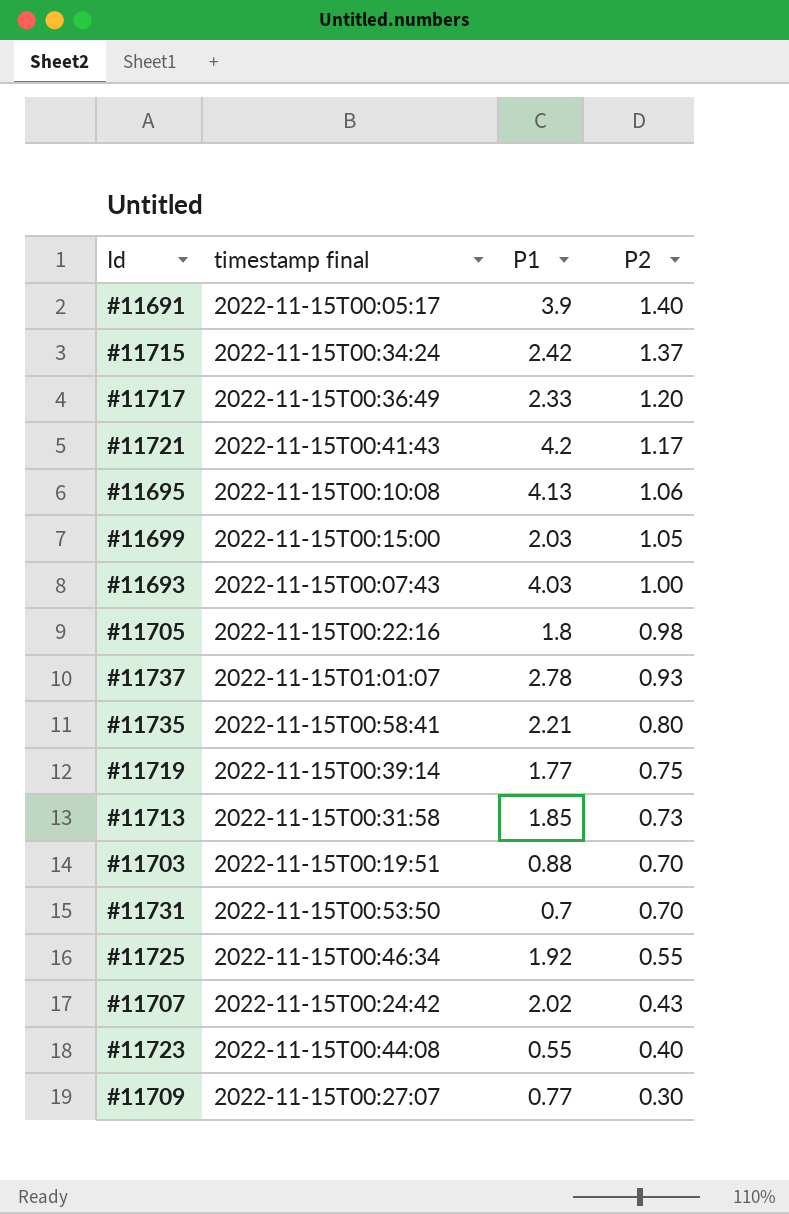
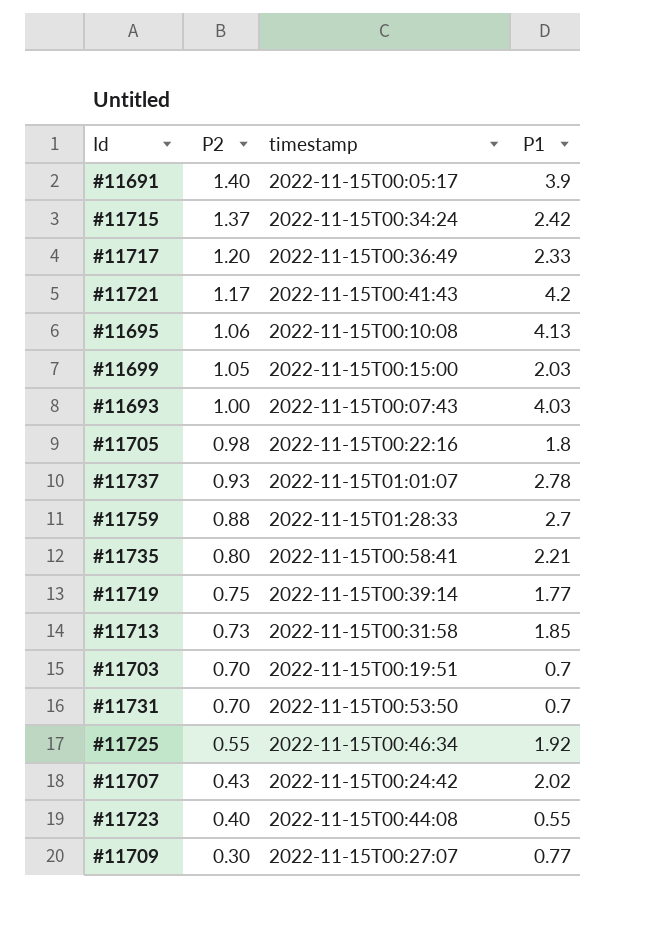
column P2 | position: 4 -> 2
column name: timestamp final -> timestamp
row #11759: none -> 0.88 | 2022-11-15T01:28:33 | 2.7
#11703 | P1: 0.88 -> 0.7

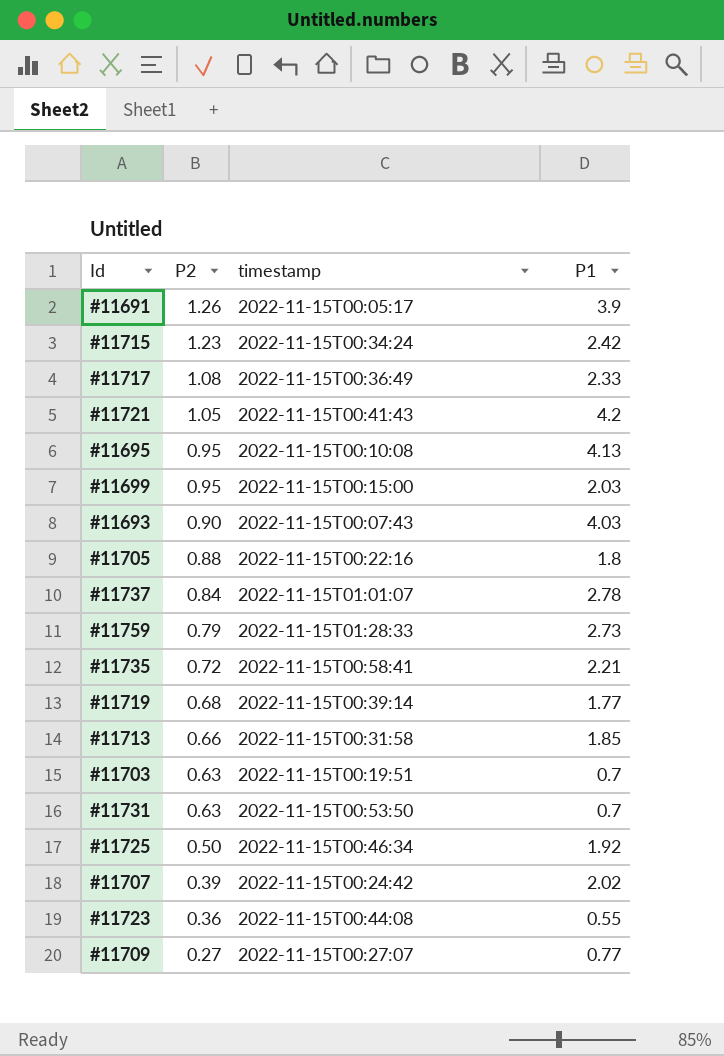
#11691 | P2: 1.40 -> 1.26
#11715 | P2: 1.37 -> 1.23
#11717 | P2: 1.20 -> 1.08
#11721 | P2: 1.17 -> 1.05
#11695 | P2: 1.06 -> 0.95
#11699 | P2: 1.05 -> 0.95
#11693 | P2: 1.00 -> 0.90
#11705 | P2: 0.98 -> 0.88
#11737 | P2: 0.93 -> 0.84
#11759 | P2: 0.88 -> 0.79
#11759 | P1: 2.7 -> 2.73
#11735 | P2: 0.80 -> 0.72
#11719 | P2: 0.75 -> 0.68
#11713 | P2: 0.73 -> 0.66
#11703 | P2: 0.70 -> 0.63
#11731 | P2: 0.70 -> 0.63
#11725 | P2: 0.55 -> 0.50
#11707 | P2: 0.43 -> 0.39
#11723 | P2: 0.40 -> 0.36
#11709 | P2: 0.30 -> 0.27

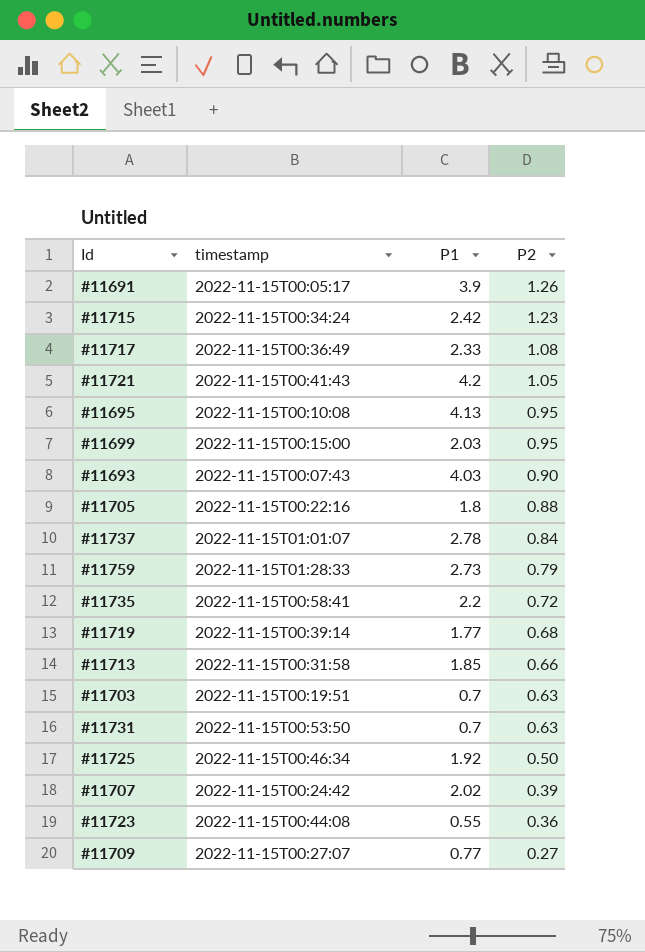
column P2 | position: 2 -> 4
#11735 | P1: 2.21 -> 2.2

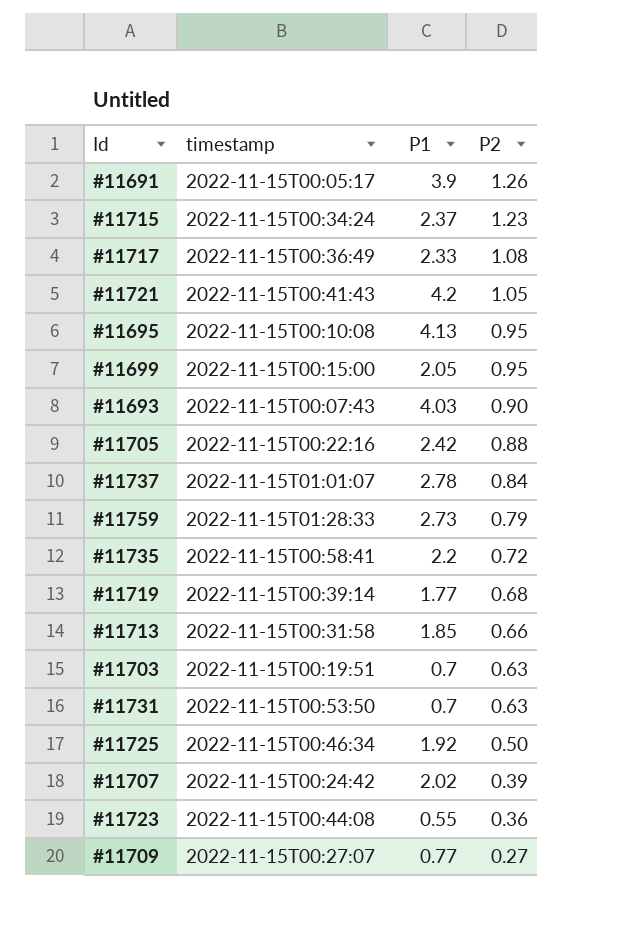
#11715 | P1: 2.42 -> 2.37
#11699 | P1: 2.03 -> 2.05
#11705 | P1: 1.8 -> 2.42

